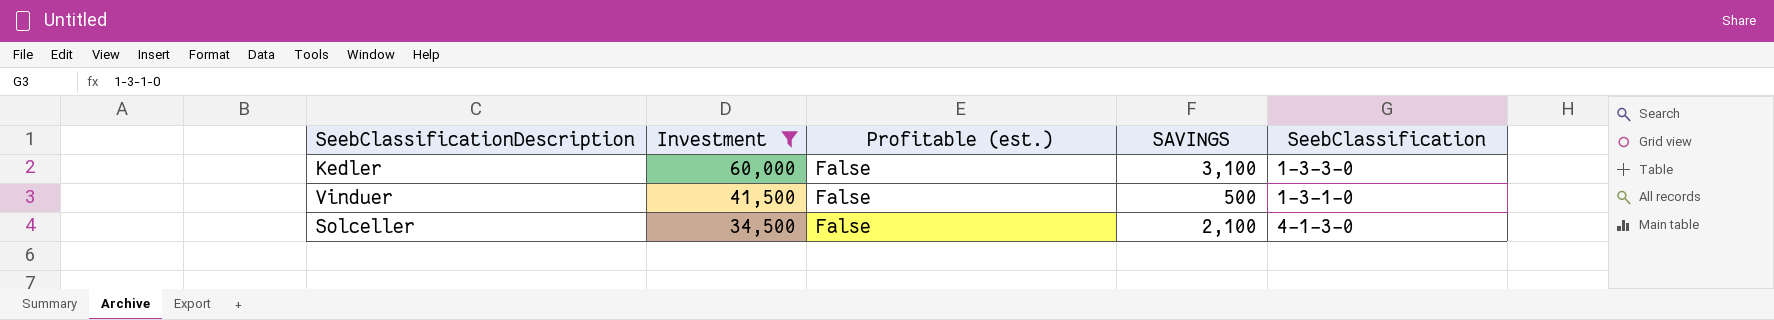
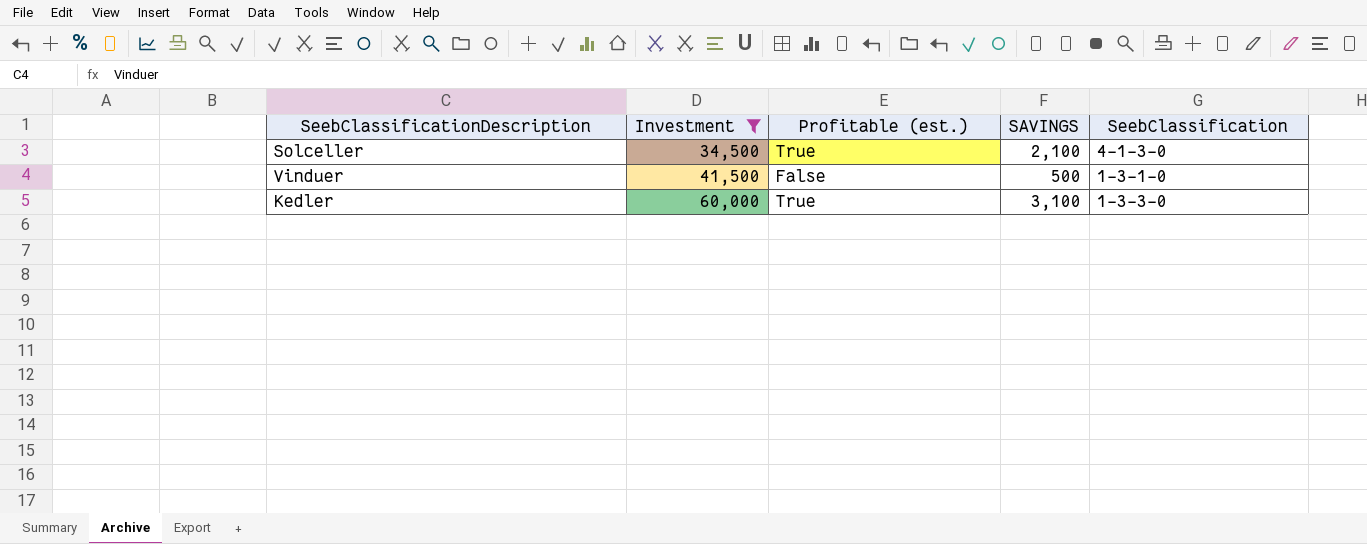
row order: Investment descending -> Investment ascending
Solceller | Profitable (est.): False -> True
Kedler | Profitable (est.): False -> True

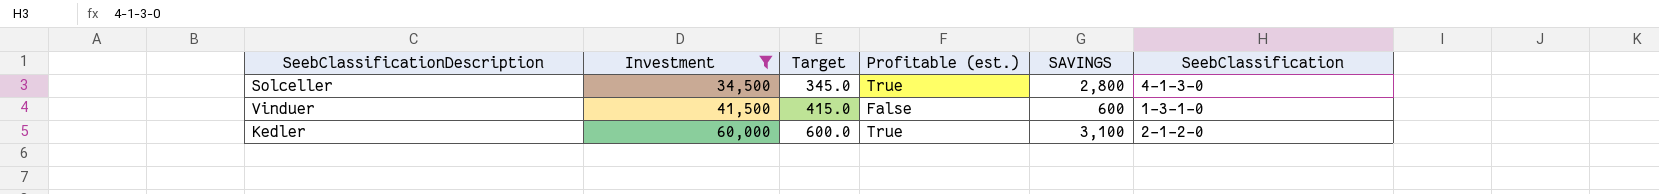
column Target | formula: none -> [Investment] * 0.01
Solceller | SAVINGS: 2,100 -> 2,800
Vinduer | SAVINGS: 500 -> 600
Kedler | SeebClassification: 1-3-3-0 -> 2-1-2-0

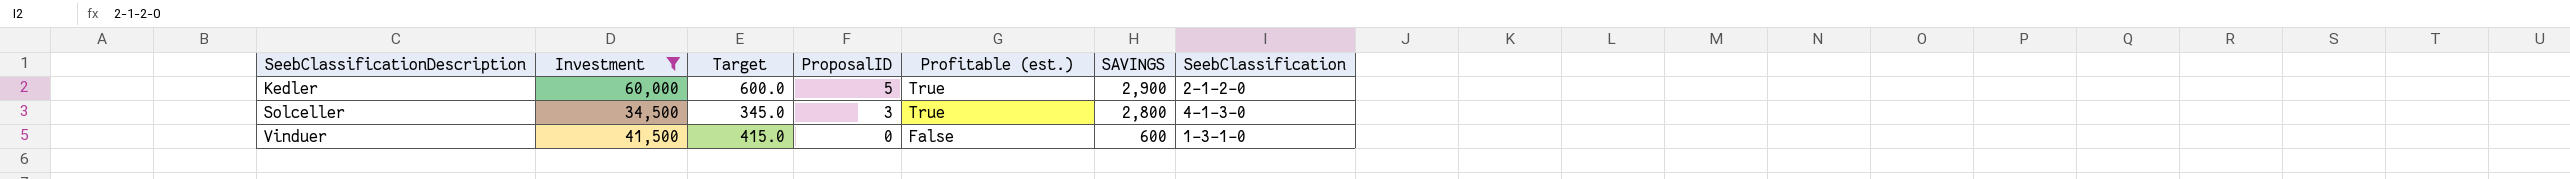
row order: Investment ascending -> SeebClassificationDescription ascending
column ProposalID | position: none -> 4
Kedler | SAVINGS: 3,100 -> 2,900

